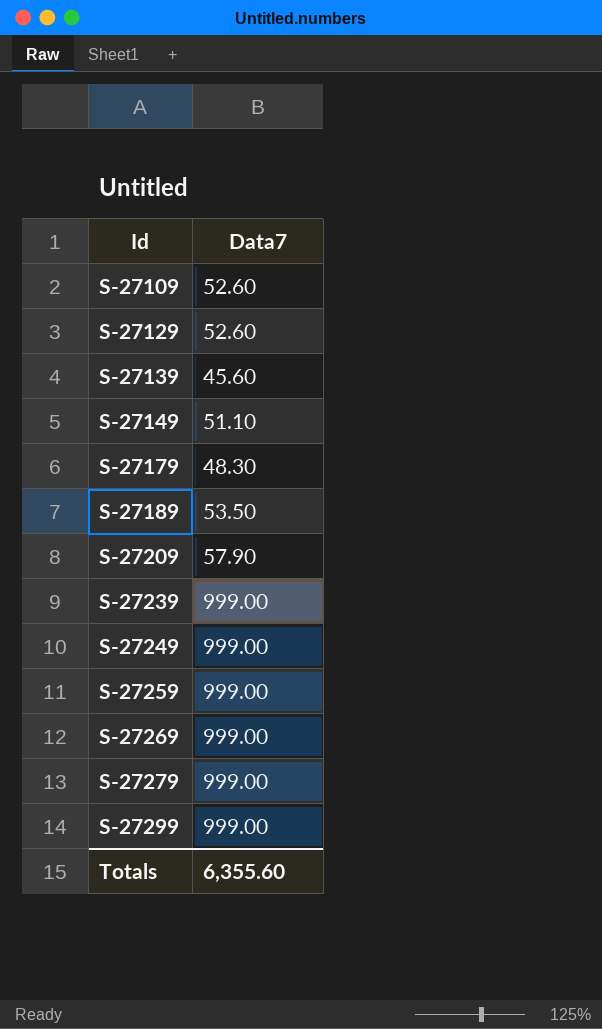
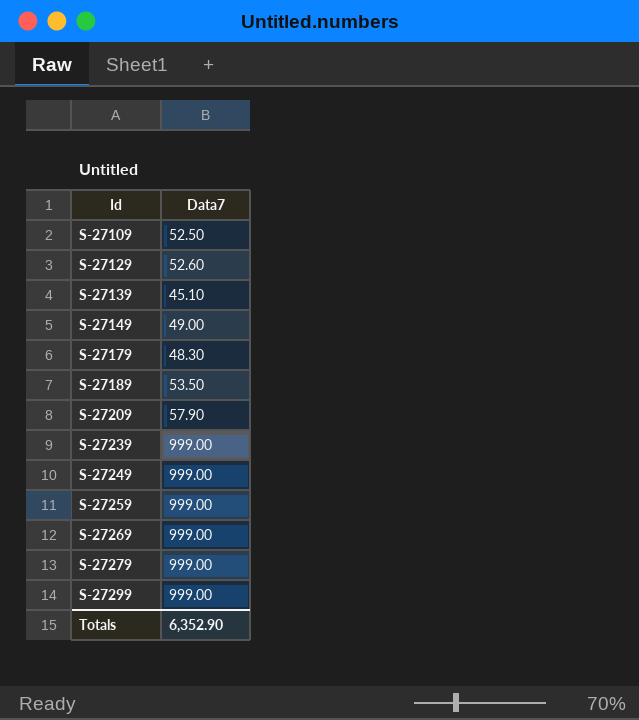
S-27109 | Data7: 52.60 -> 52.50
S-27139 | Data7: 45.60 -> 45.10
S-27149 | Data7: 51.10 -> 49.00
Totals | Data7: 6,355.60 -> 6,352.90

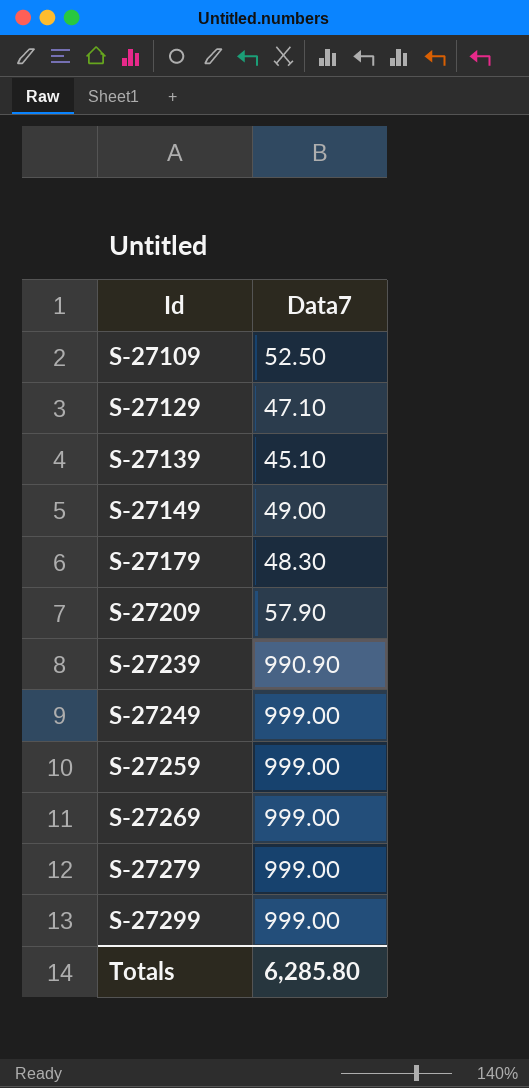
row S-27189: 53.50 -> none
S-27129 | Data7: 52.60 -> 47.10
S-27239 | Data7: 999.00 -> 990.90
Totals | Data7: 6,352.90 -> 6,285.80

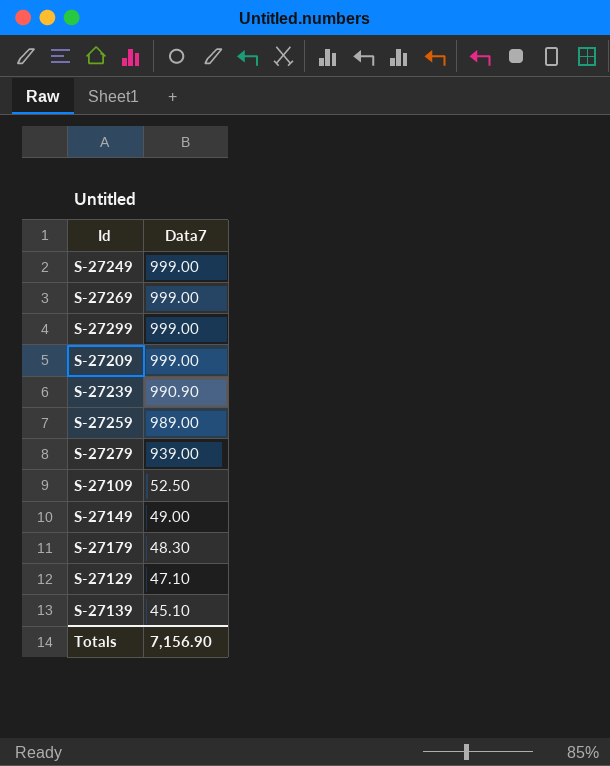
row order: Id ascending -> Data7 descending
S-27209 | Data7: 57.90 -> 999.00
S-27259 | Data7: 999.00 -> 989.00
S-27279 | Data7: 999.00 -> 939.00
Totals | Data7: 6,285.80 -> 7,156.90

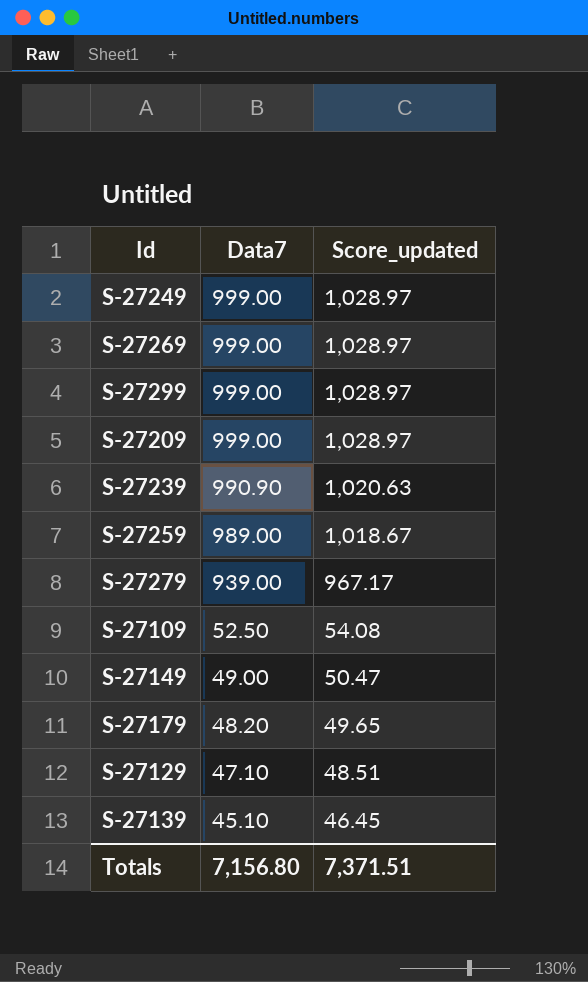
column Score_updated | formula: none -> [Data7] * 1.03
S-27179 | Data7: 48.30 -> 48.20
Totals | Data7: 7,156.90 -> 7,156.80

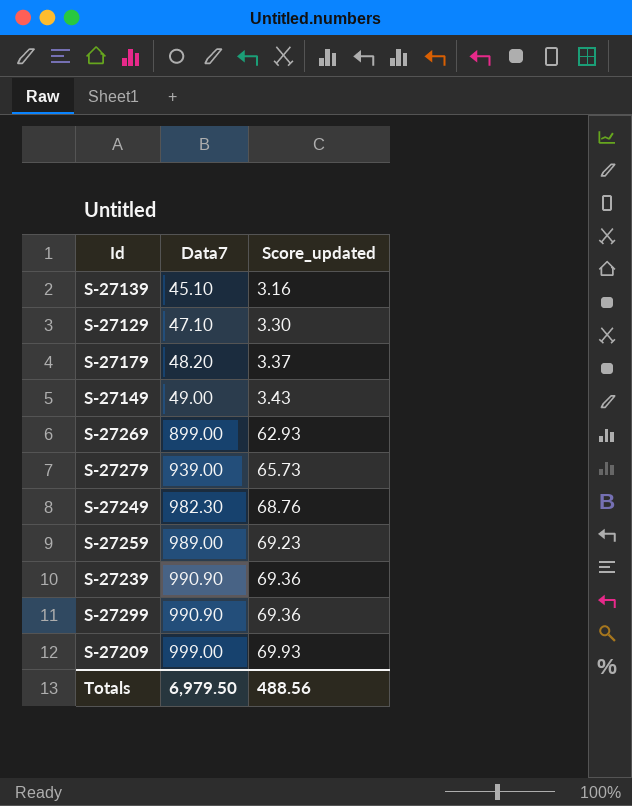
row order: Data7 descending -> Data7 ascending
column Score_updated | formula: [Data7] * 1.03 -> [Data7] * 0.07
row S-27109: 52.50 | 54.08 -> none
S-27269 | Data7: 999.00 -> 899.00
S-27249 | Data7: 999.00 -> 982.30
S-27299 | Data7: 999.00 -> 990.90
Totals | Data7: 7,156.80 -> 6,979.50
Totals | Score_updated: 7,371.51 -> 488.56

